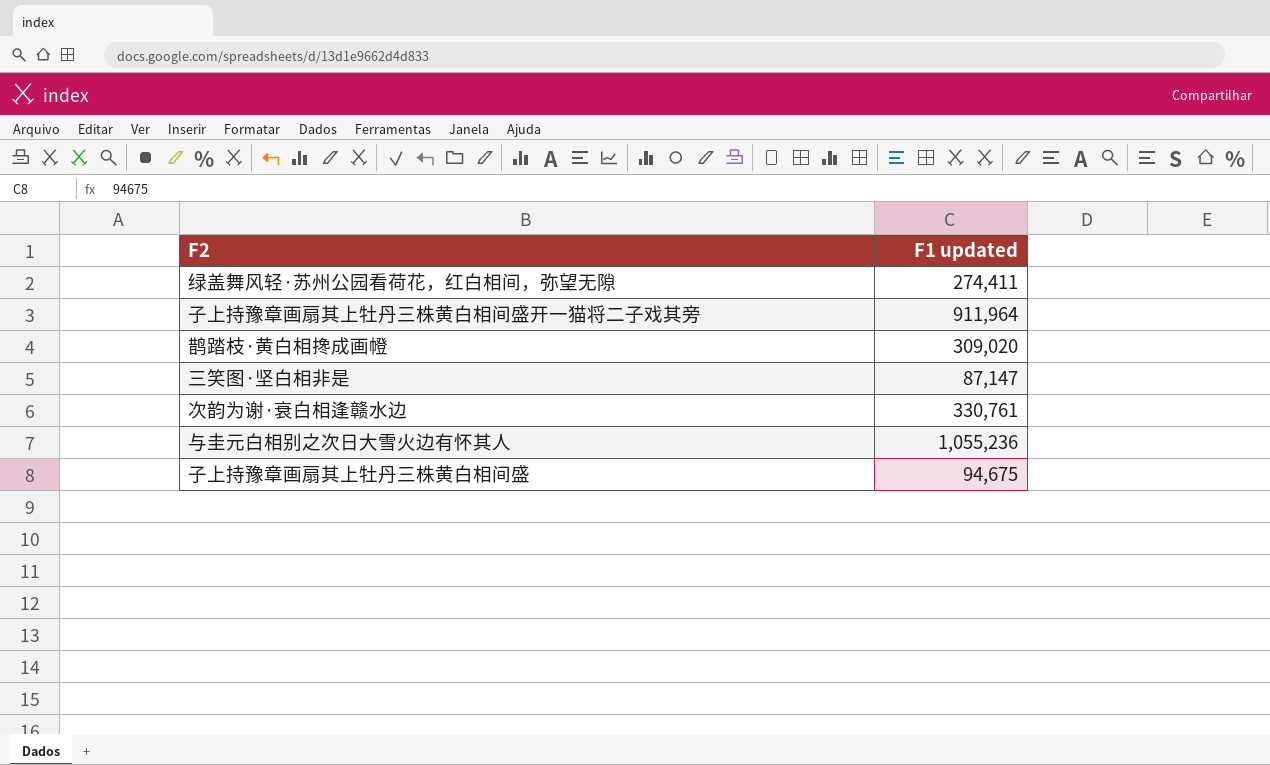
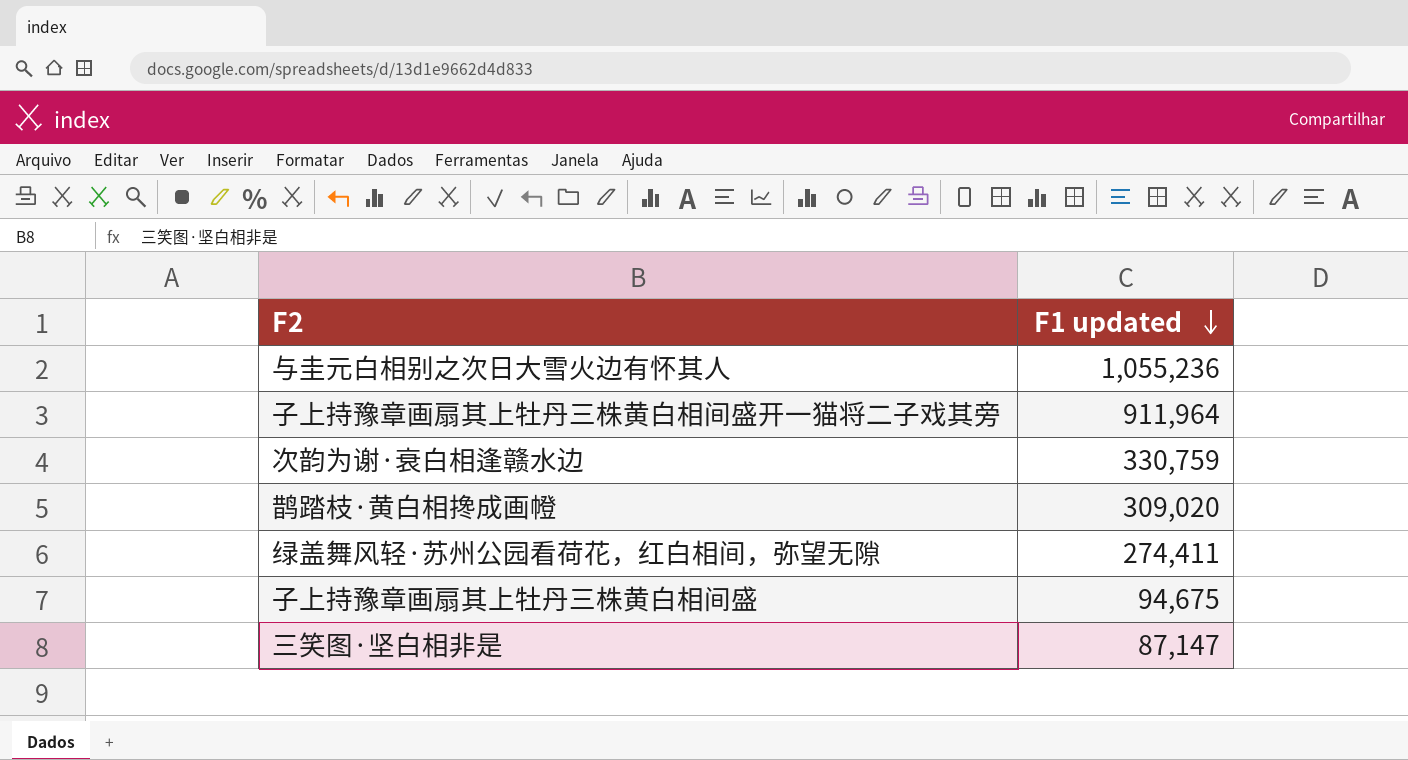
row order: none -> F1 updated descending
次韵为谢·衰白相逢赣水边 | F1 updated: 330,761 -> 330,759

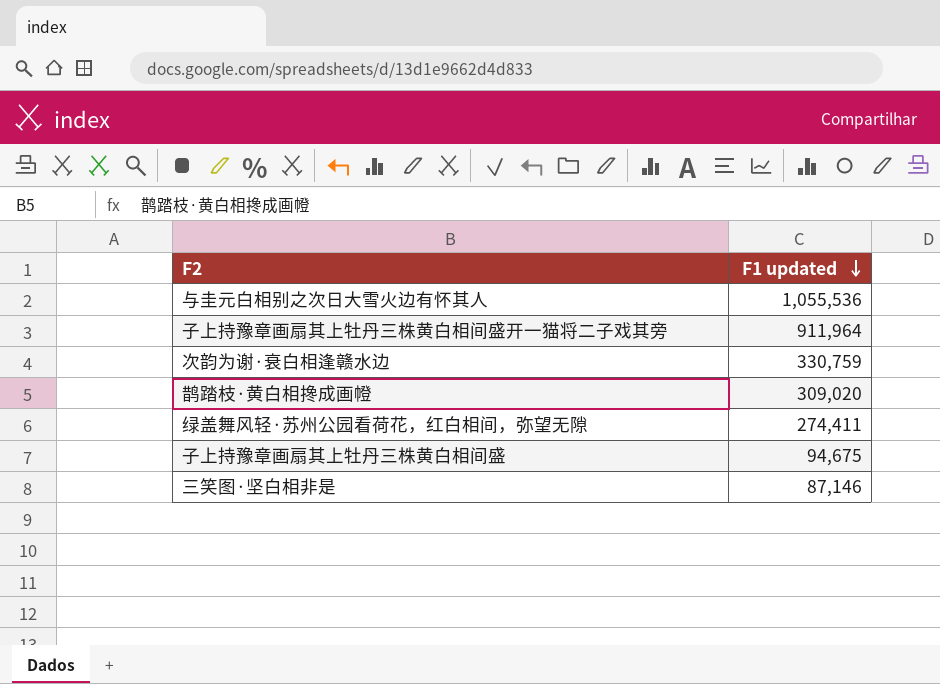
与圭元白相别之次日大雪火边有怀其人 | F1 updated: 1,055,236 -> 1,055,536
三笑图·坚白相非是 | F1 updated: 87,147 -> 87,146

